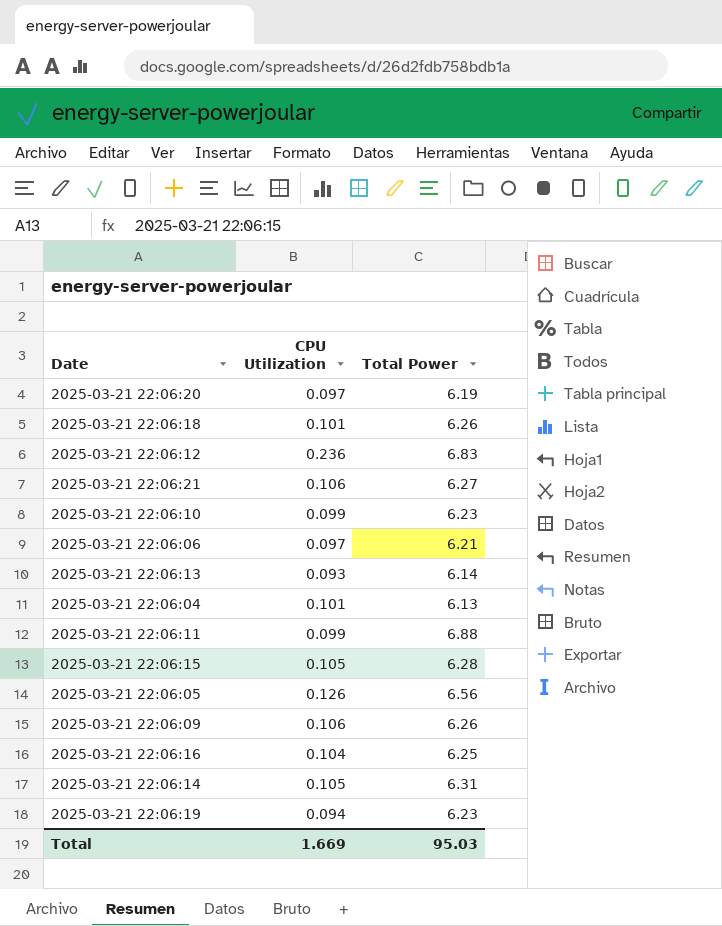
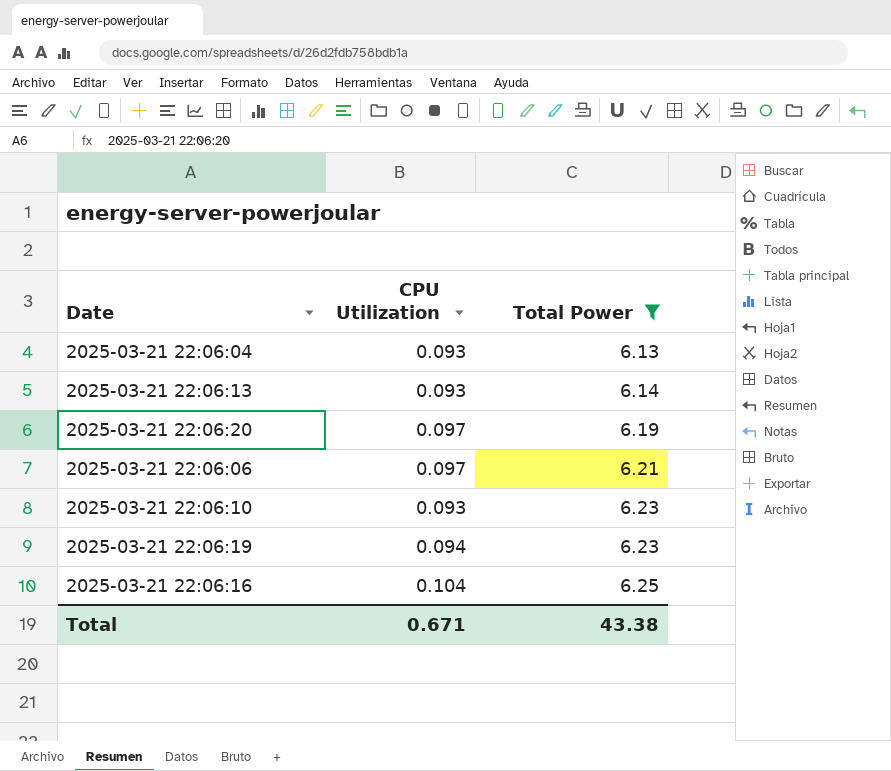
filter: none -> Total Power <= 6.25
row order: none -> Total Power ascending
2025-03-21 22:06:04 | CPU Utilization: 0.101 -> 0.093
2025-03-21 22:06:10 | CPU Utilization: 0.099 -> 0.093
Total | CPU Utilization: 1.669 -> 0.671
Total | Total Power: 95.03 -> 43.38

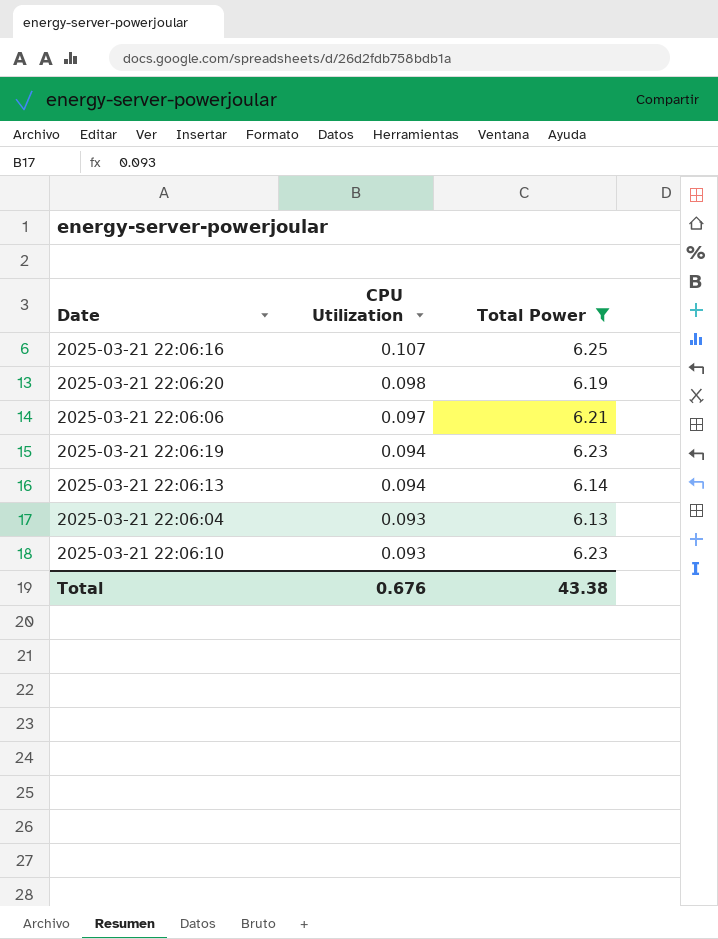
row order: Total Power ascending -> CPU Utilization descending
2025-03-21 22:06:16 | CPU Utilization: 0.104 -> 0.107
2025-03-21 22:06:20 | CPU Utilization: 0.097 -> 0.098
2025-03-21 22:06:13 | CPU Utilization: 0.093 -> 0.094
Total | CPU Utilization: 0.671 -> 0.676

